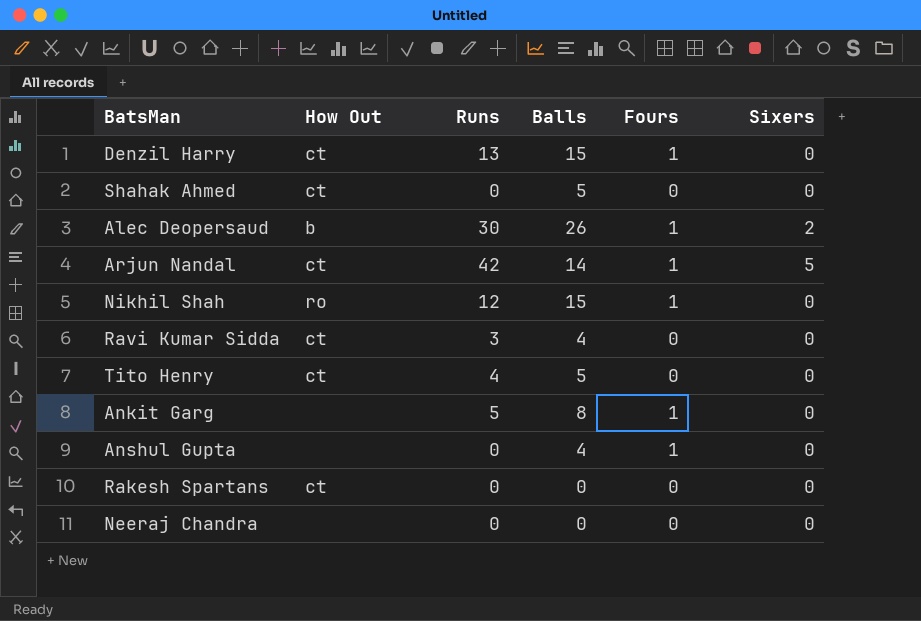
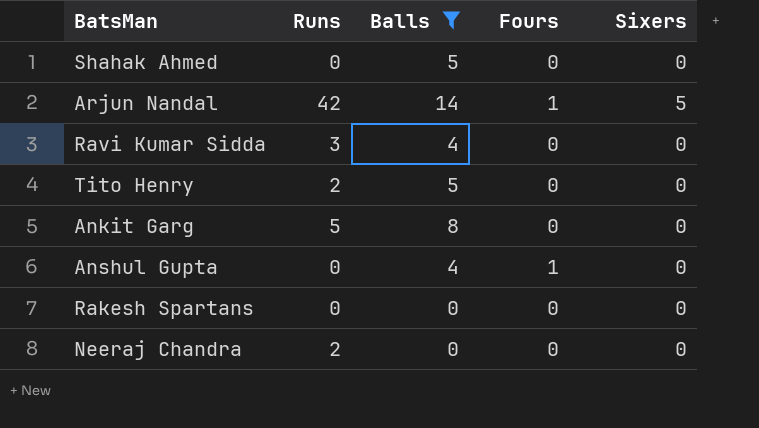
filter: none -> Balls <= 14
column How Out | position: 2 -> none
Tito Henry | Runs: 4 -> 2
Ankit Garg | Fours: 1 -> 0
Neeraj Chandra | Runs: 0 -> 2

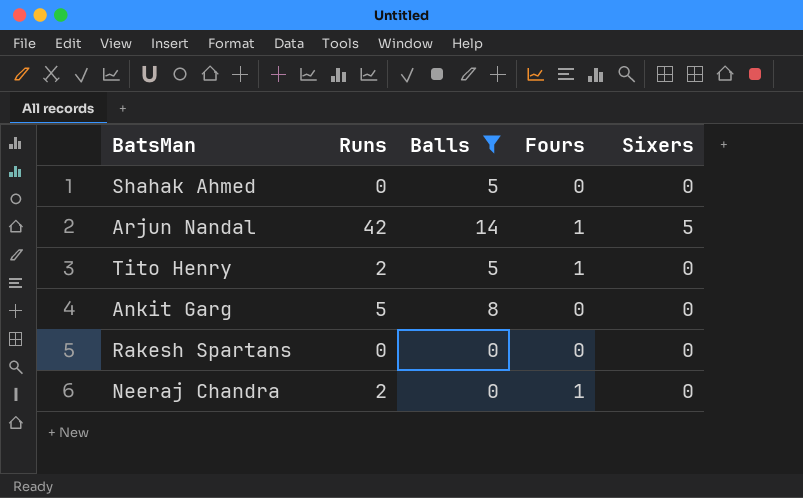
row Ravi Kumar Sidda: 3 | 4 | 0 | 0 -> none
row Anshul Gupta: 0 | 4 | 1 | 0 -> none
Tito Henry | Fours: 0 -> 1
Neeraj Chandra | Fours: 0 -> 1

